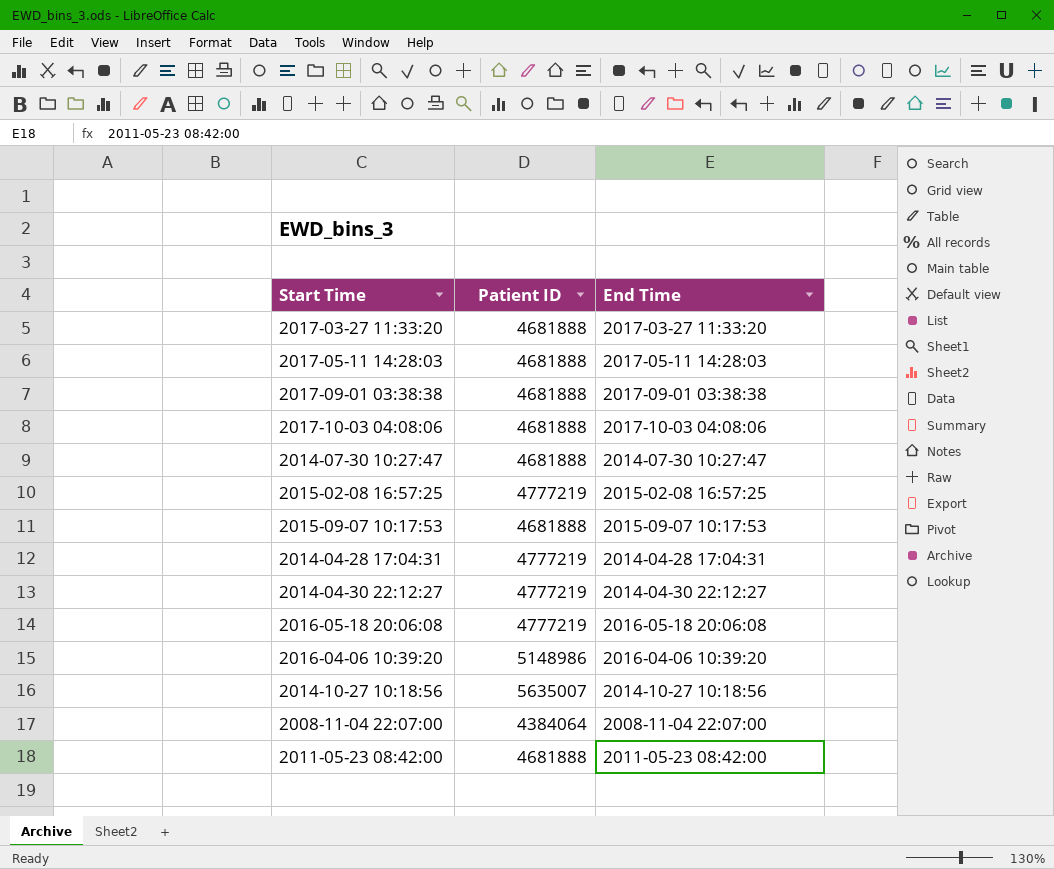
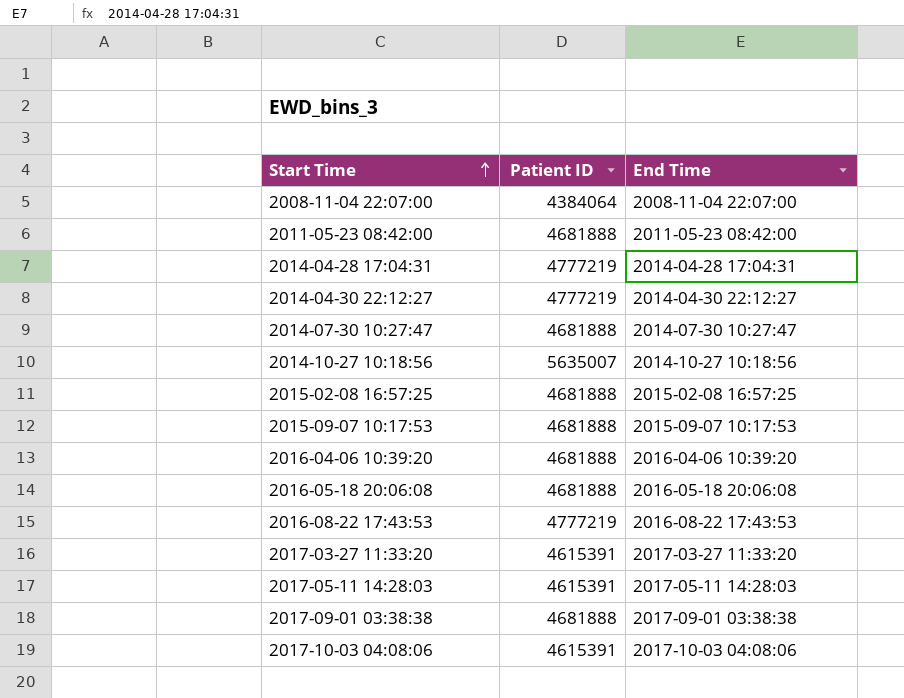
row order: none -> Start Time ascending
2015-02-08 16:57:25 | Patient ID: 4777219 -> 4681888
2016-04-06 10:39:20 | Patient ID: 5148986 -> 4681888
2016-05-18 20:06:08 | Patient ID: 4777219 -> 4681888
row 2016-08-22 17:43:53: none -> 4777219 | 2016-08-22 17:43:53
2017-03-27 11:33:20 | Patient ID: 4681888 -> 4615391
2017-05-11 14:28:03 | Patient ID: 4681888 -> 4615391
2017-10-03 04:08:06 | Patient ID: 4681888 -> 4615391

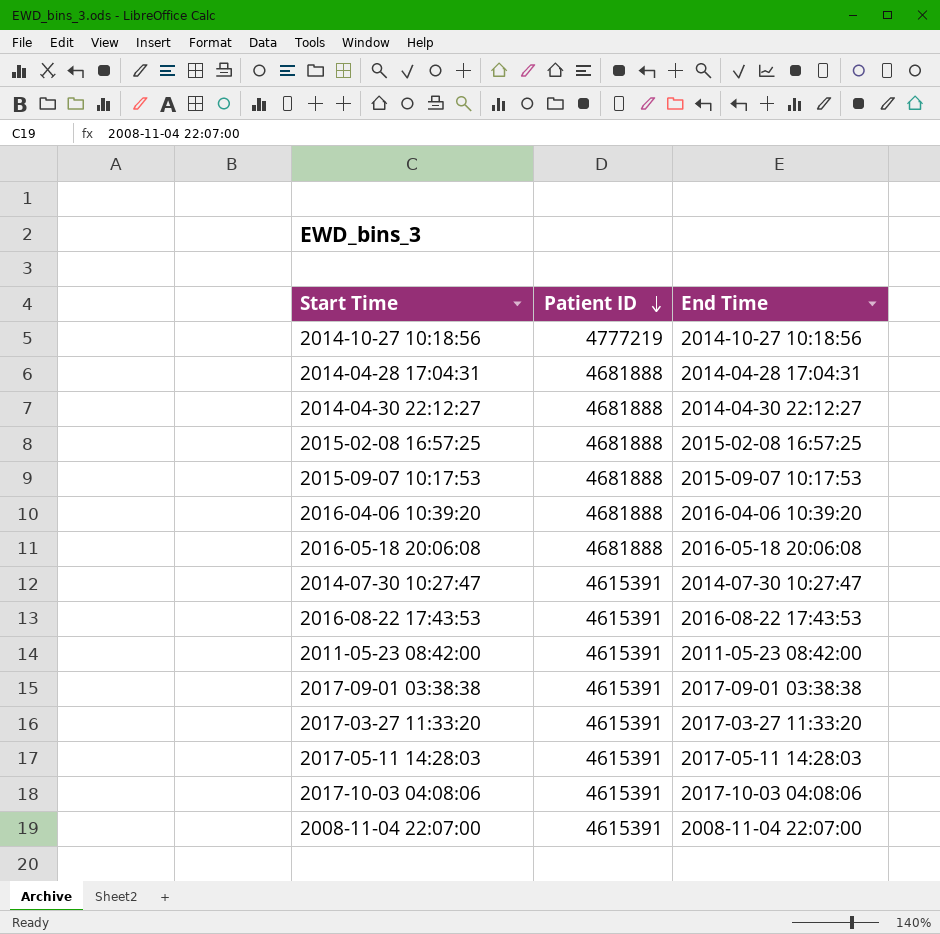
row order: Start Time ascending -> Patient ID descending
2014-10-27 10:18:56 | Patient ID: 5635007 -> 4777219
2014-04-28 17:04:31 | Patient ID: 4777219 -> 4681888
2014-04-30 22:12:27 | Patient ID: 4777219 -> 4681888
2014-07-30 10:27:47 | Patient ID: 4681888 -> 4615391
2016-08-22 17:43:53 | Patient ID: 4777219 -> 4615391
2011-05-23 08:42:00 | Patient ID: 4681888 -> 4615391
2017-09-01 03:38:38 | Patient ID: 4681888 -> 4615391
2008-11-04 22:07:00 | Patient ID: 4384064 -> 4615391

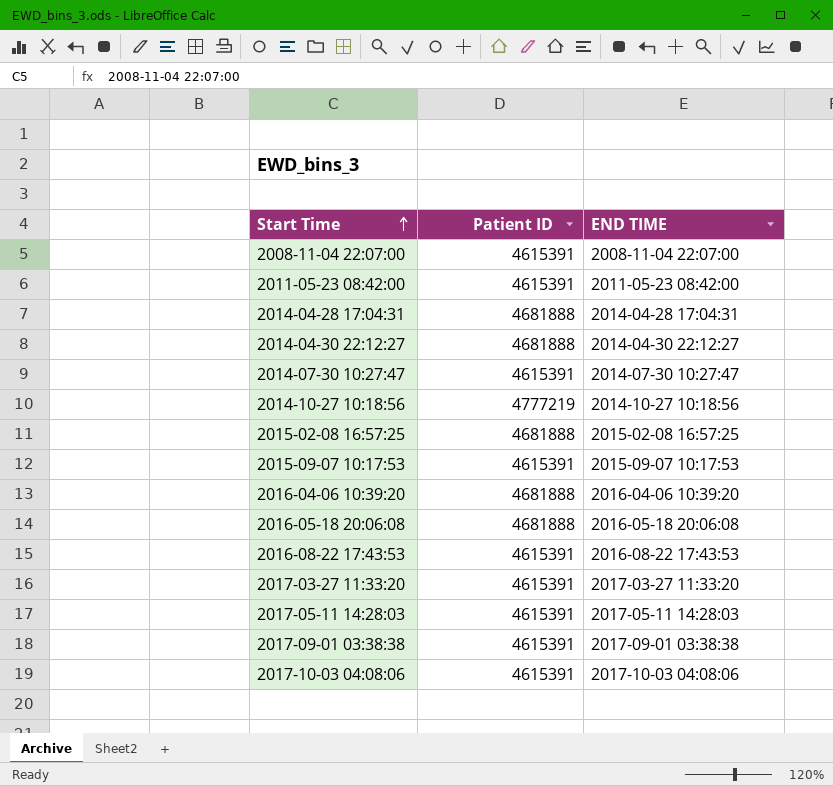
row order: Patient ID descending -> Start Time ascending
column name: End Time -> END TIME
2015-09-07 10:17:53 | Patient ID: 4681888 -> 4615391

